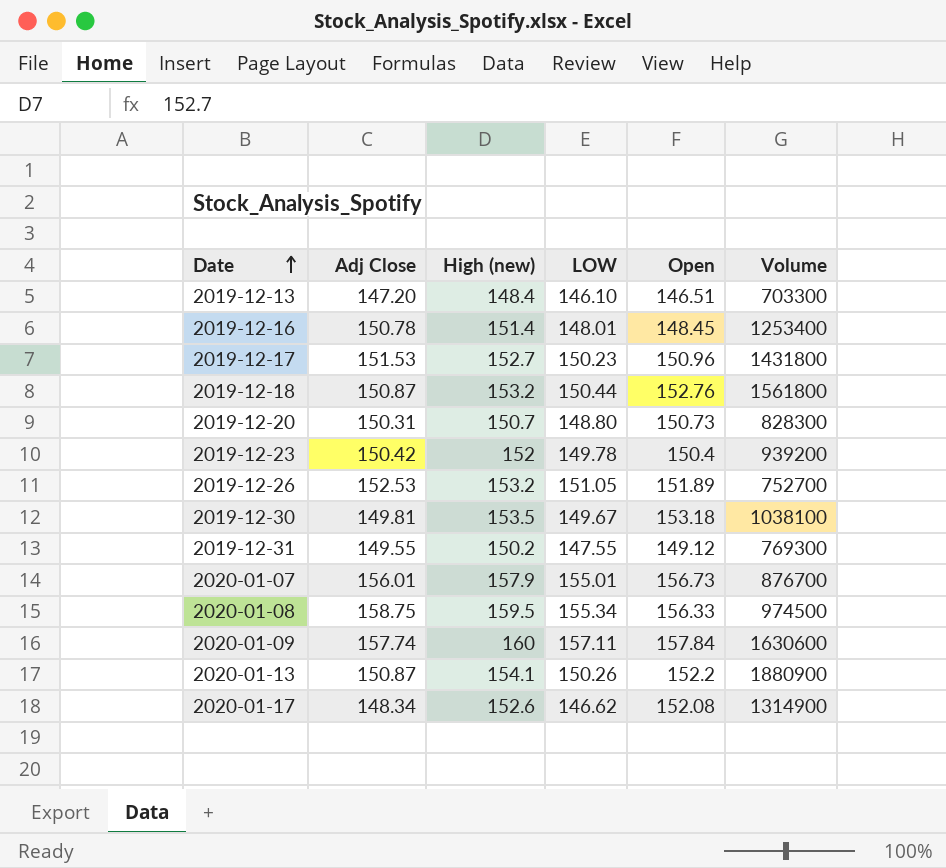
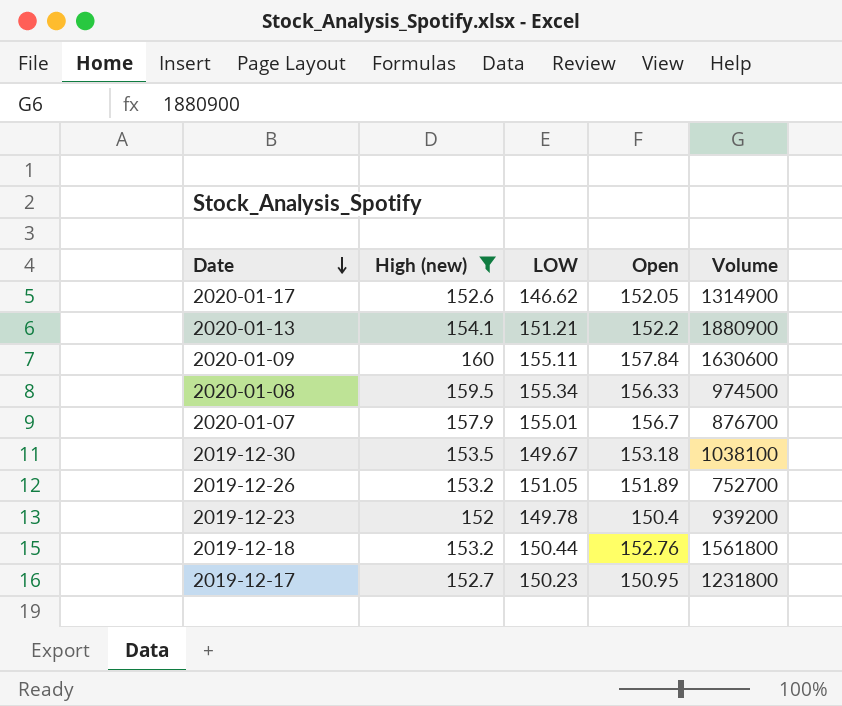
filter: none -> High (new) >= 152
row order: Date ascending -> Date descending
column Adj Close | position: 2 -> none
2020-01-17 | Open: 152.08 -> 152.05
2020-01-13 | LOW: 150.26 -> 151.21
2020-01-09 | LOW: 157.11 -> 155.11
2020-01-07 | Open: 156.73 -> 156.7
2019-12-17 | Open: 150.96 -> 150.95
2019-12-17 | Volume: 1431800 -> 1231800

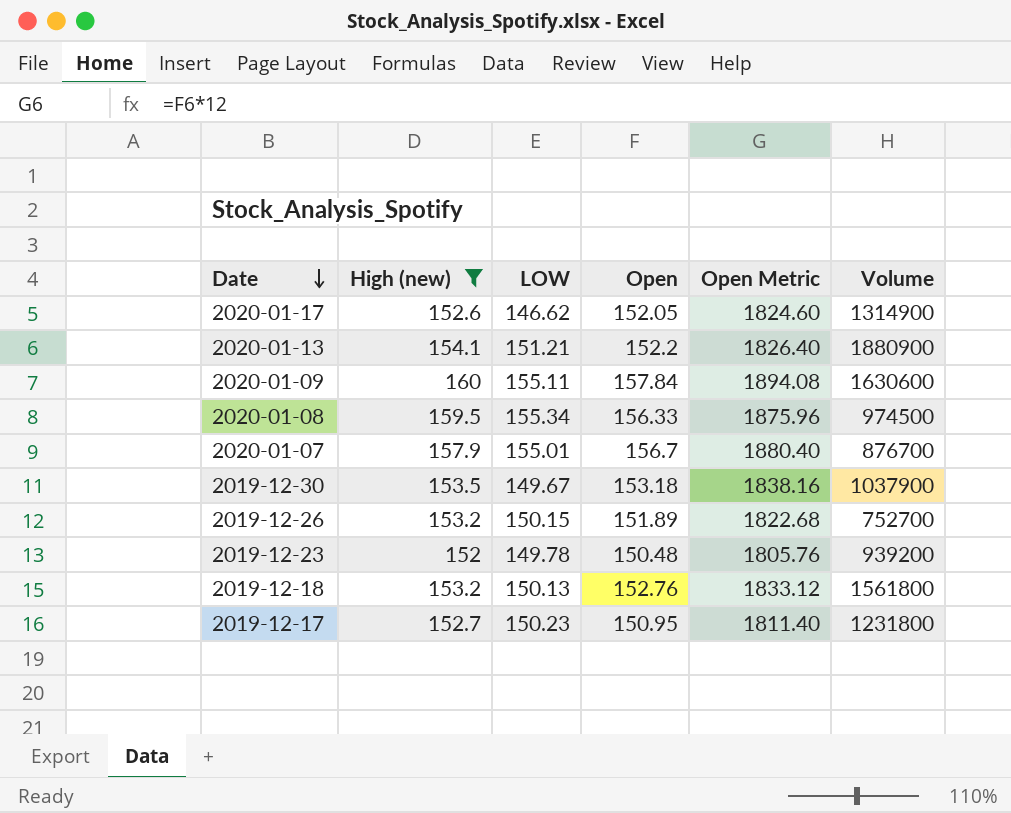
column Open Metric | formula: none -> [Open] * 12
2019-12-30 | Volume: 1038100 -> 1037900
2019-12-26 | LOW: 151.05 -> 150.15
2019-12-23 | Open: 150.4 -> 150.48
2019-12-18 | LOW: 150.44 -> 150.13

